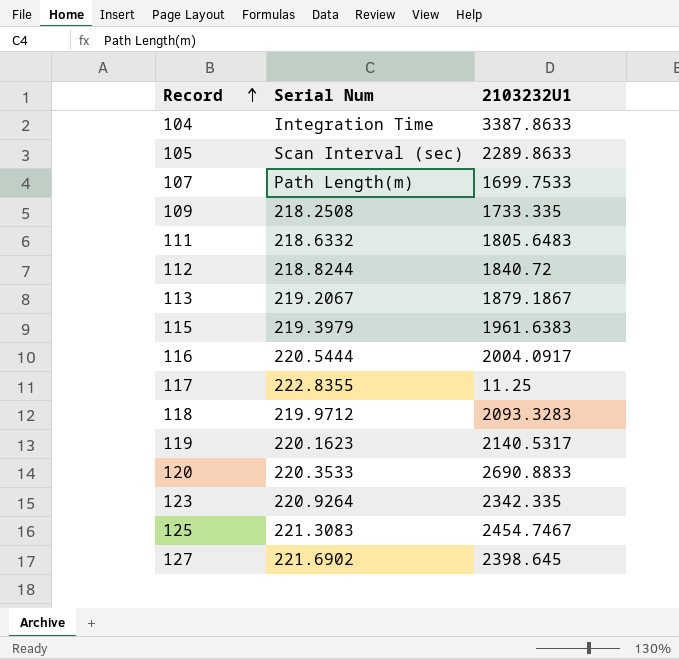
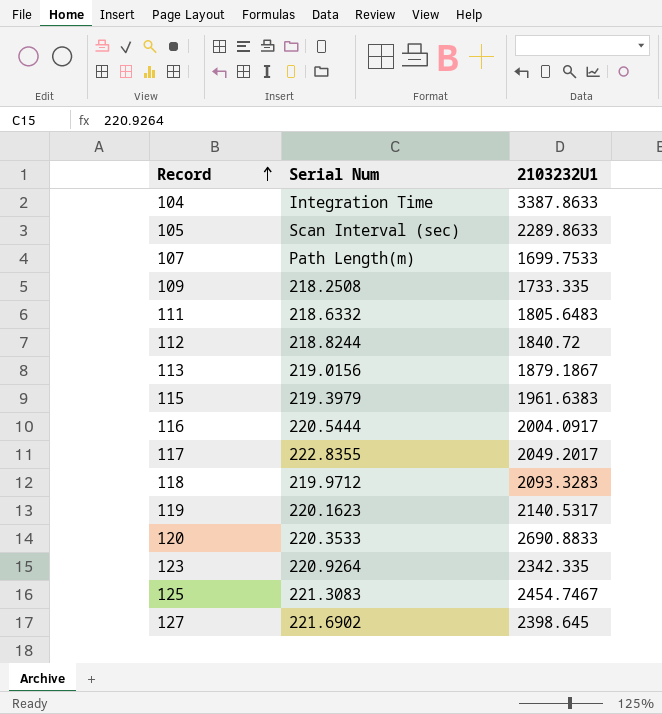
113 | Serial Num: 219.2067 -> 219.0156
117 | 2103232U1: 11.25 -> 2049.2017

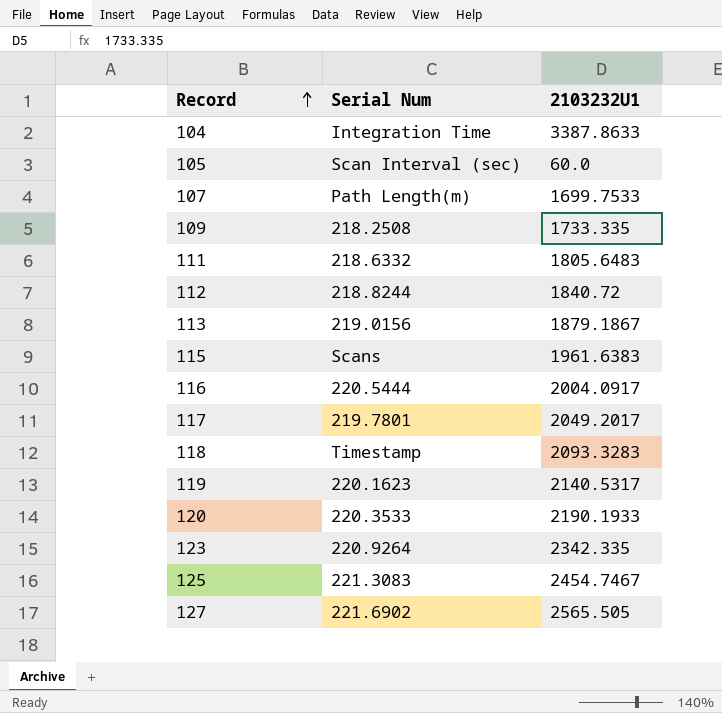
105 | 2103232U1: 2289.8633 -> 60.0
115 | Serial Num: 219.3979 -> Scans
117 | Serial Num: 222.8355 -> 219.7801
118 | Serial Num: 219.9712 -> Timestamp
120 | 2103232U1: 2690.8833 -> 2190.1933
127 | 2103232U1: 2398.645 -> 2565.505

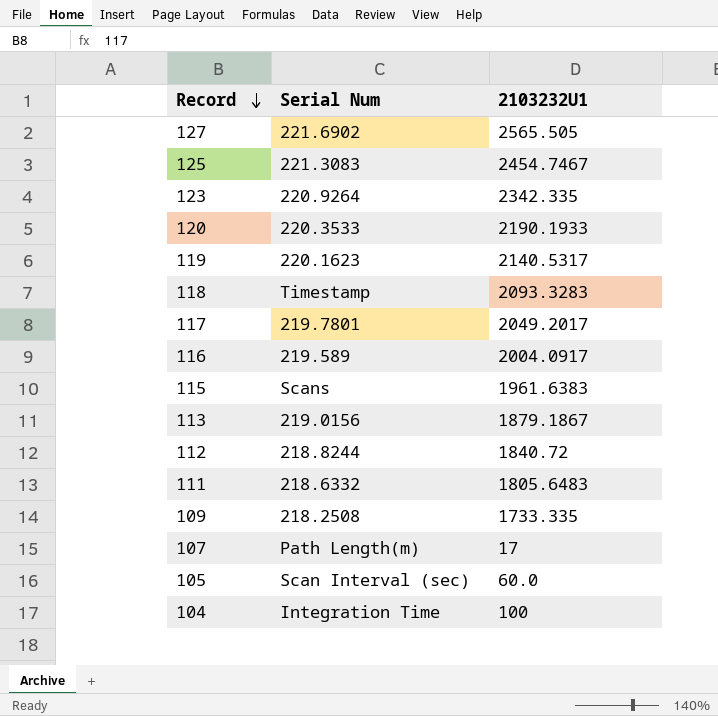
row order: Record ascending -> Record descending
116 | Serial Num: 220.5444 -> 219.589
107 | 2103232U1: 1699.7533 -> 17
104 | 2103232U1: 3387.8633 -> 100

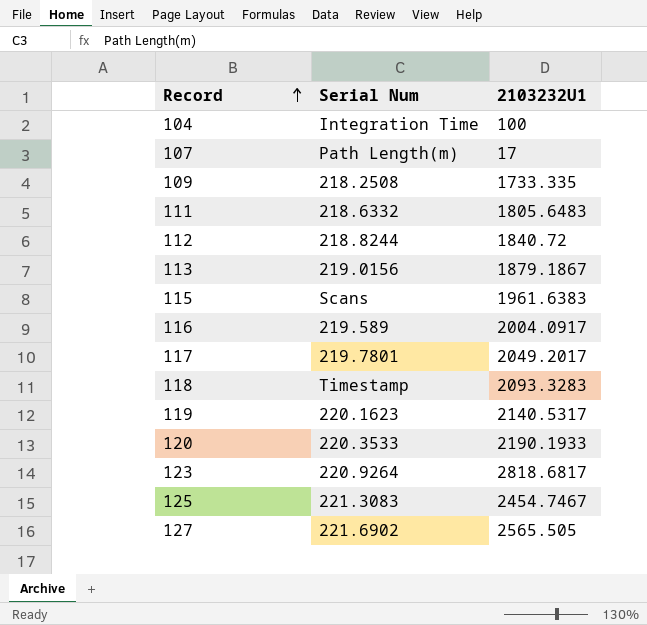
row order: Record descending -> Record ascending
row 105: Scan Interval (sec) | 60.0 -> none
123 | 2103232U1: 2342.335 -> 2818.6817

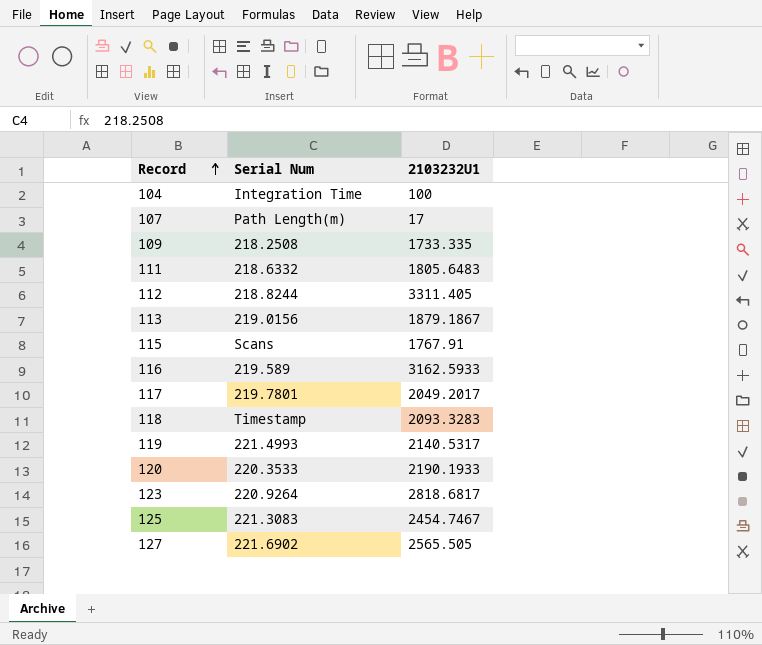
112 | 2103232U1: 1840.72 -> 3311.405
115 | 2103232U1: 1961.6383 -> 1767.91
116 | 2103232U1: 2004.0917 -> 3162.5933
119 | Serial Num: 220.1623 -> 221.4993

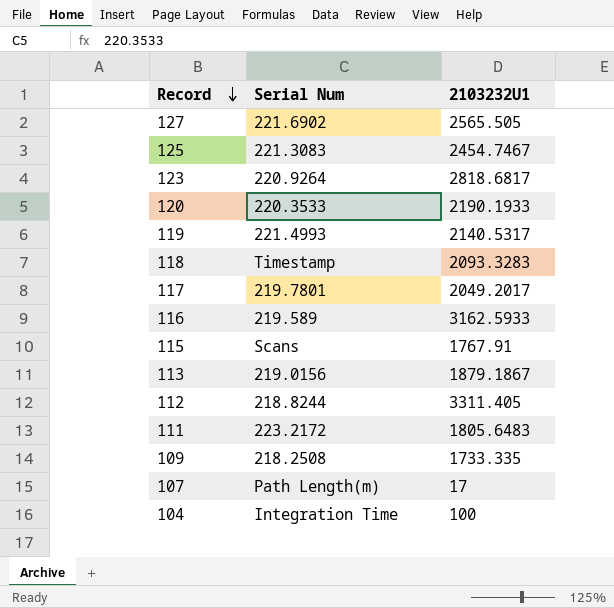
row order: Record ascending -> Record descending
111 | Serial Num: 218.6332 -> 223.2172

